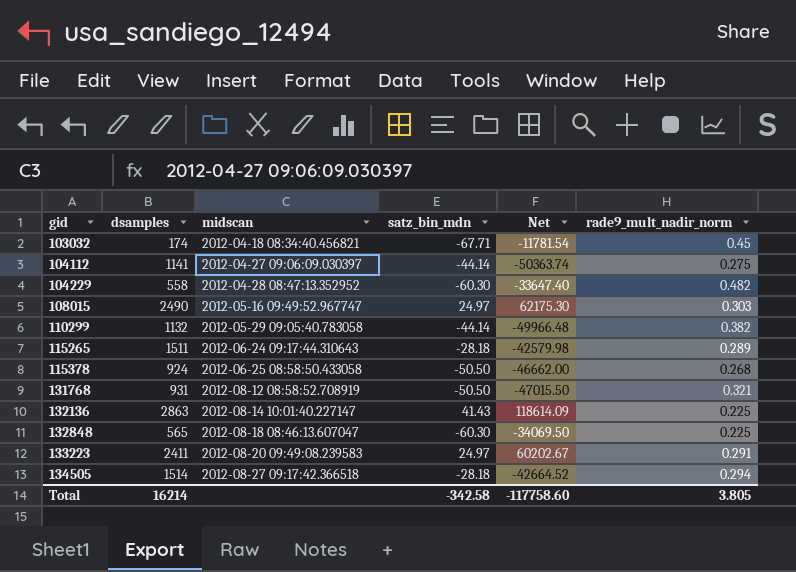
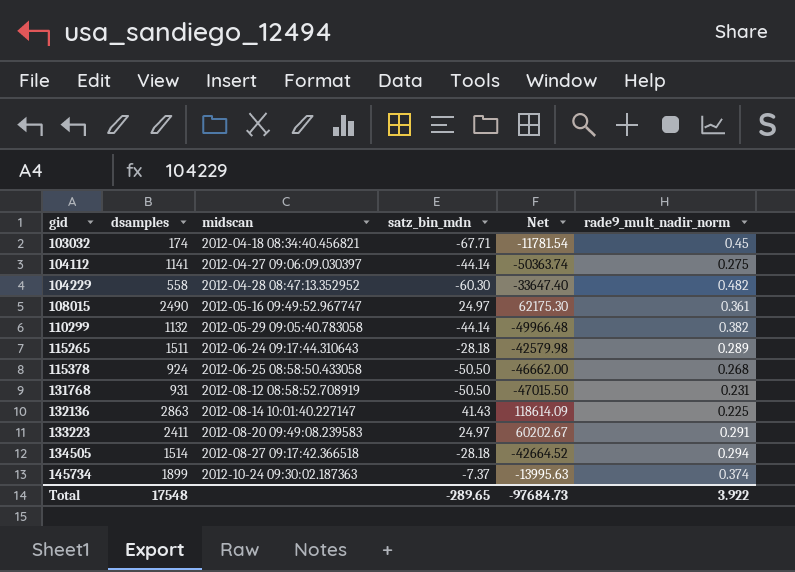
row 132848: 565 | 2012-08-18 08:46:13.607047 | -60.30 | -34069.50 | 0.225 -> none
108015 | rade9_mult_nadir_norm: 0.303 -> 0.361
131768 | rade9_mult_nadir_norm: 0.321 -> 0.231
row 145734: none -> 1899 | 2012-10-24 09:30:02.187363 | -7.37 | -13995.63 | 0.374
Total | dsamples: 16214 -> 17548
Total | satz_bin_mdn: -342.58 -> -289.65
Total | Net: -117758.60 -> -97684.73
Total | rade9_mult_nadir_norm: 3.805 -> 3.922

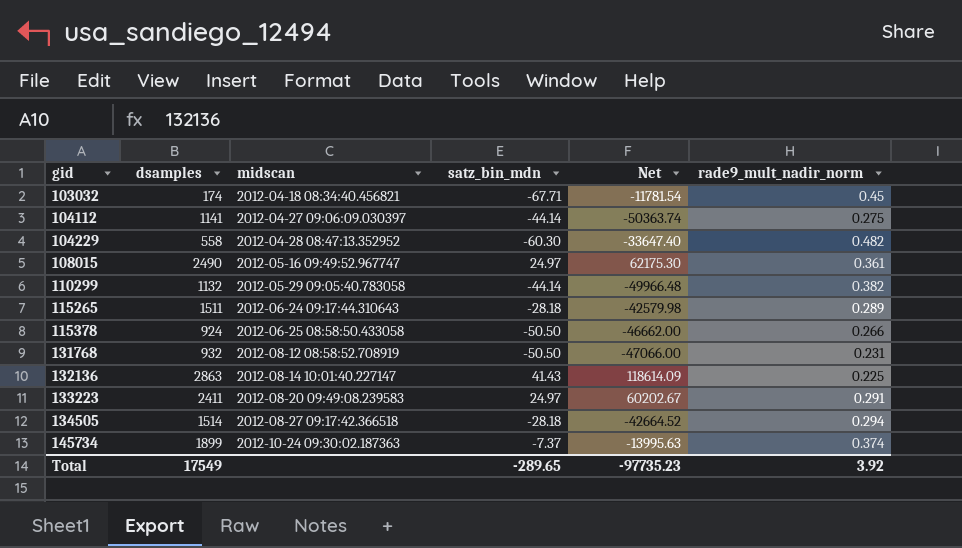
115378 | rade9_mult_nadir_norm: 0.268 -> 0.266
131768 | dsamples: 931 -> 932
131768 | Net: -47015.50 -> -47066.00
Total | dsamples: 17548 -> 17549
Total | Net: -97684.73 -> -97735.23
Total | rade9_mult_nadir_norm: 3.922 -> 3.92

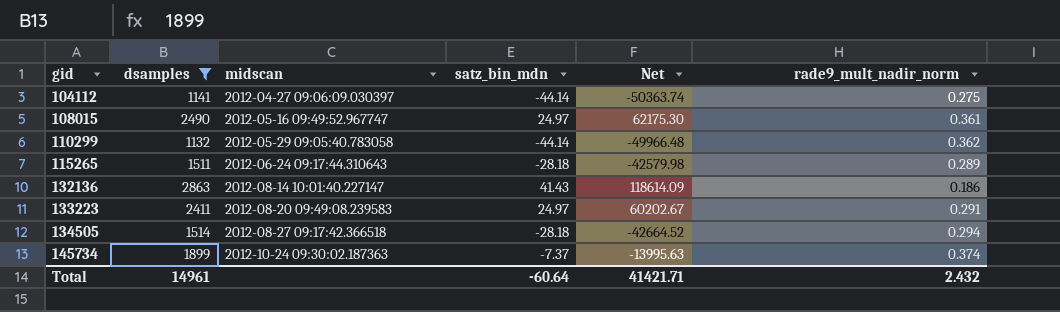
filter: none -> dsamples >= 1132
110299 | rade9_mult_nadir_norm: 0.382 -> 0.362
132136 | rade9_mult_nadir_norm: 0.225 -> 0.186
Total | dsamples: 17549 -> 14961
Total | satz_bin_mdn: -289.65 -> -60.64
Total | Net: -97735.23 -> 41421.71
Total | rade9_mult_nadir_norm: 3.92 -> 2.432

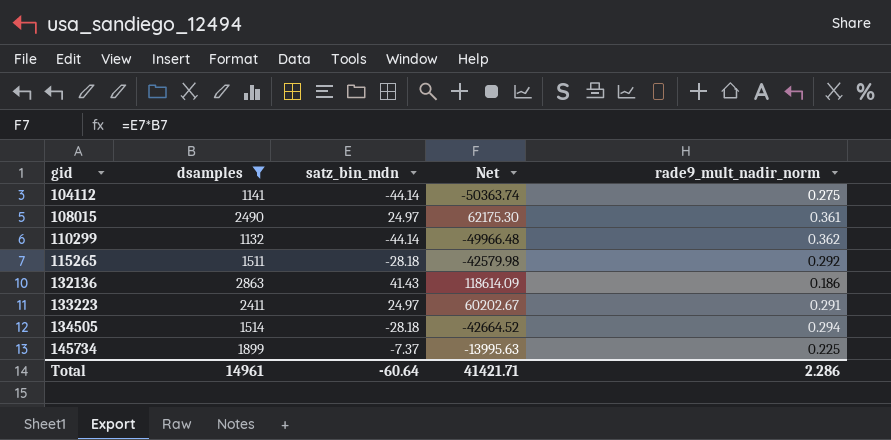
column midscan | position: 3 -> none
115265 | rade9_mult_nadir_norm: 0.289 -> 0.292
145734 | rade9_mult_nadir_norm: 0.374 -> 0.225
Total | rade9_mult_nadir_norm: 2.432 -> 2.286

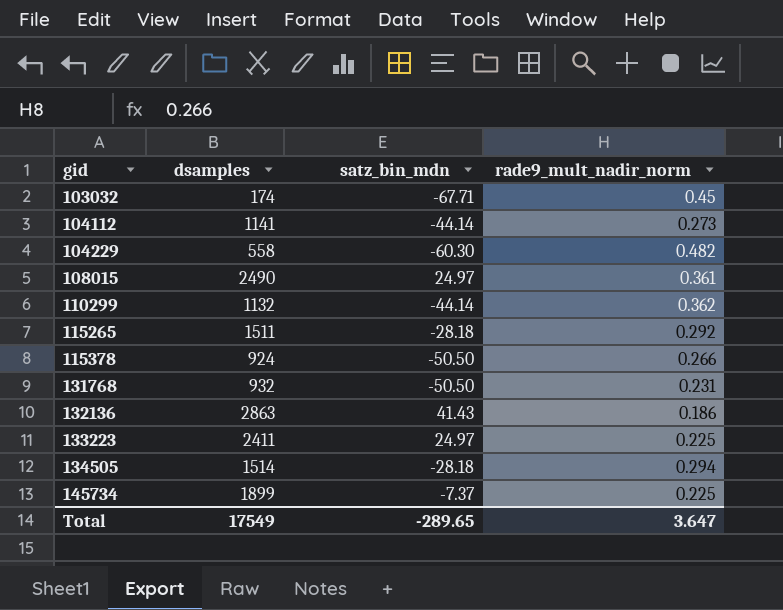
filter: dsamples >= 1132 -> none
column Net | formula: [dsamples] * [satz_bin_mdn] -> none
104112 | rade9_mult_nadir_norm: 0.275 -> 0.273
133223 | rade9_mult_nadir_norm: 0.291 -> 0.225
Total | dsamples: 14961 -> 17549
Total | satz_bin_mdn: -60.64 -> -289.65
Total | rade9_mult_nadir_norm: 2.286 -> 3.647

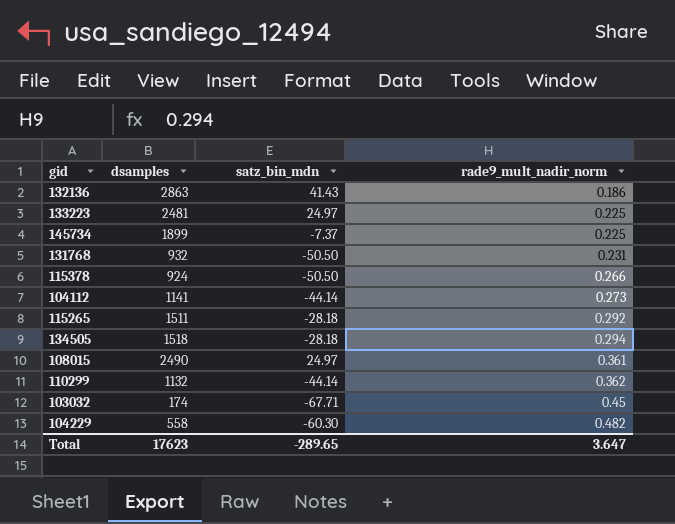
row order: gid ascending -> rade9_mult_nadir_norm ascending
133223 | dsamples: 2411 -> 2481
134505 | dsamples: 1514 -> 1518
Total | dsamples: 17549 -> 17623

